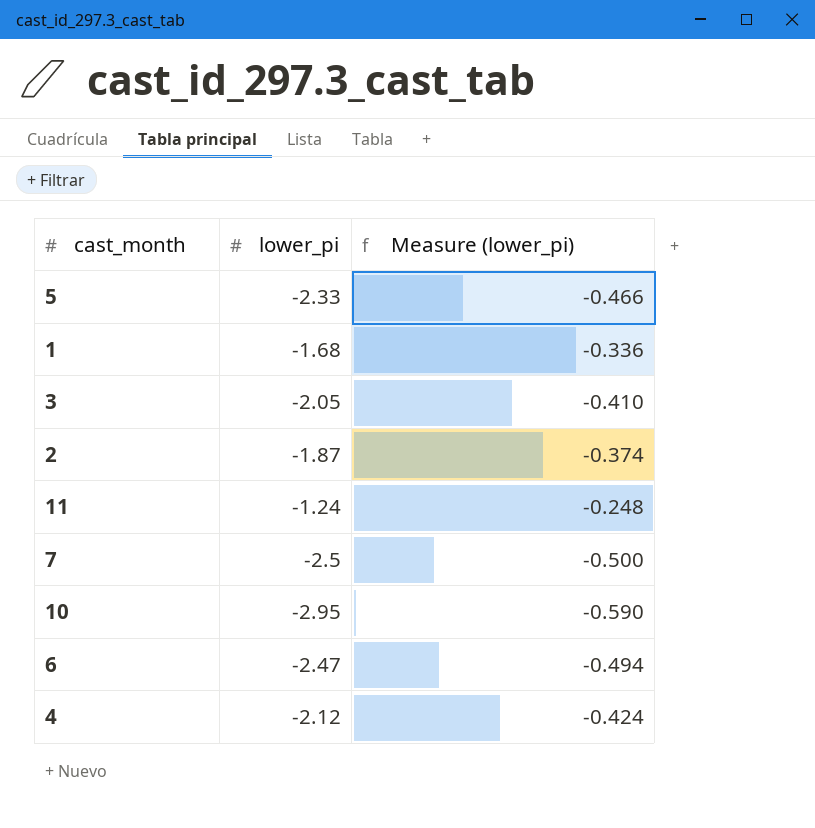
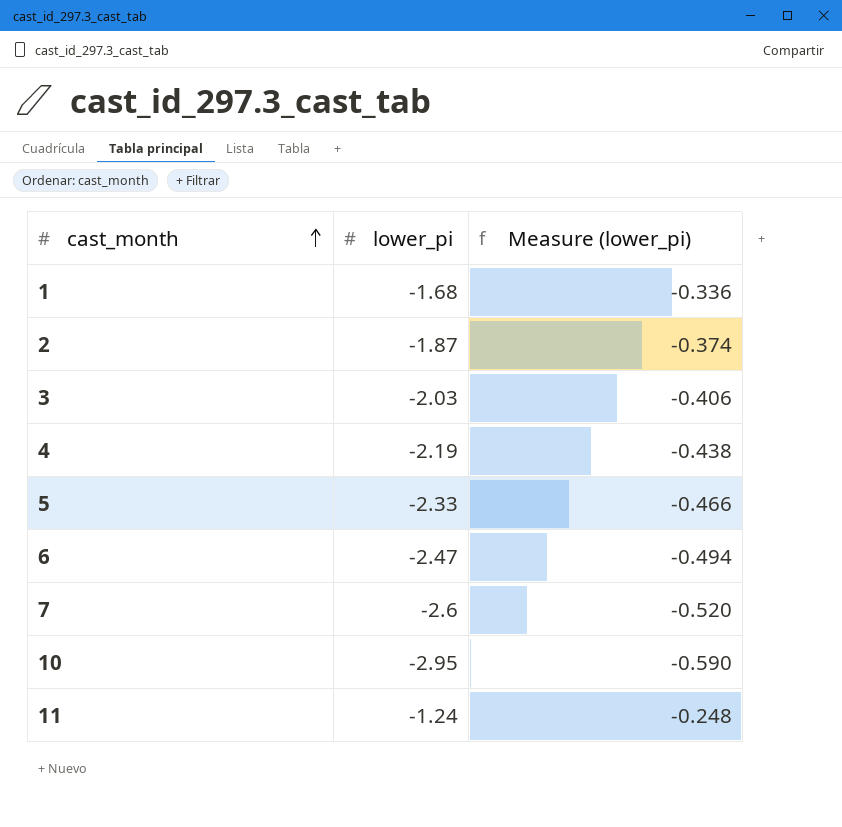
row order: none -> cast_month ascending
3 | lower_pi: -2.05 -> -2.03
3 | Measure (lower_pi): -0.410 -> -0.406
4 | lower_pi: -2.12 -> -2.19
4 | Measure (lower_pi): -0.424 -> -0.438
7 | lower_pi: -2.5 -> -2.6
7 | Measure (lower_pi): -0.500 -> -0.520

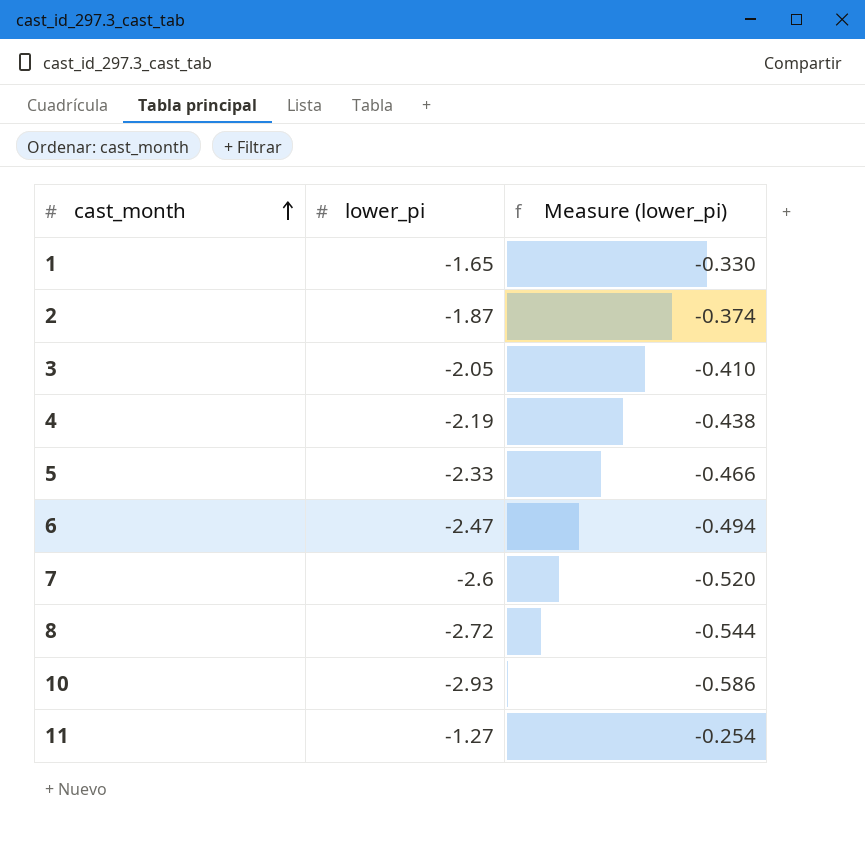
1 | lower_pi: -1.68 -> -1.65
1 | Measure (lower_pi): -0.336 -> -0.330
3 | lower_pi: -2.03 -> -2.05
3 | Measure (lower_pi): -0.406 -> -0.410
row 8: none -> -2.72 | -0.544
10 | lower_pi: -2.95 -> -2.93
10 | Measure (lower_pi): -0.590 -> -0.586
11 | lower_pi: -1.24 -> -1.27
11 | Measure (lower_pi): -0.248 -> -0.254

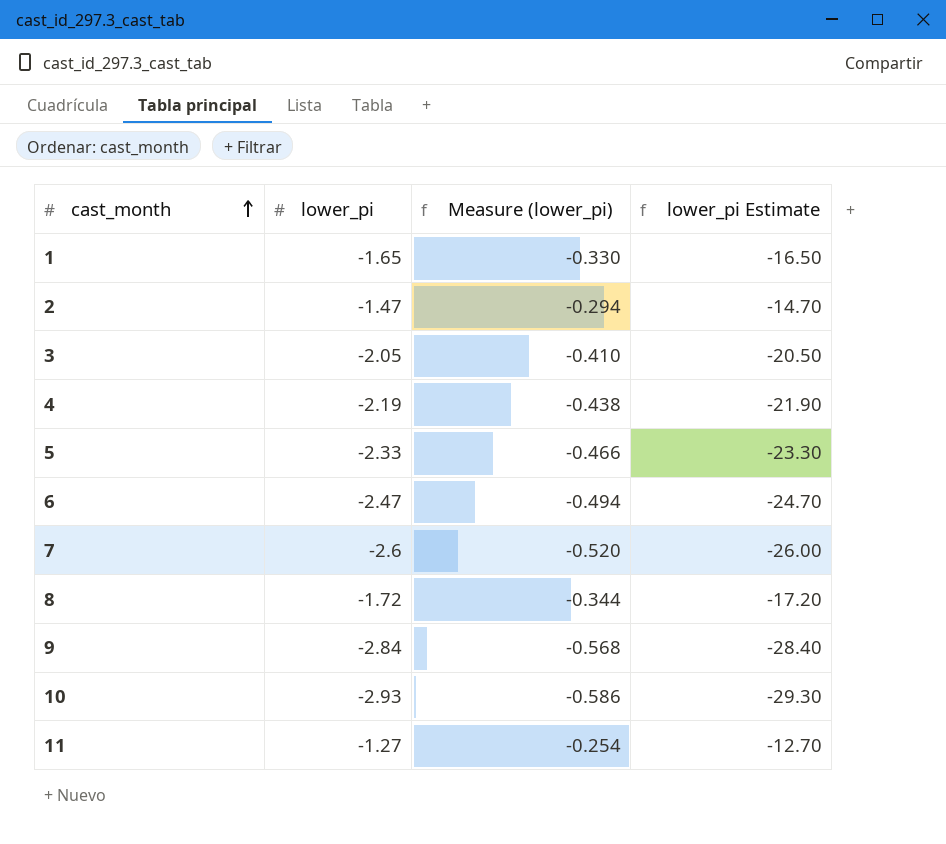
column lower_pi Estimate | formula: none -> [lower_pi] * 10
2 | lower_pi: -1.87 -> -1.47
2 | Measure (lower_pi): -0.374 -> -0.294
8 | lower_pi: -2.72 -> -1.72
8 | Measure (lower_pi): -0.544 -> -0.344
row 9: none -> -2.84 | -0.568 | -28.40

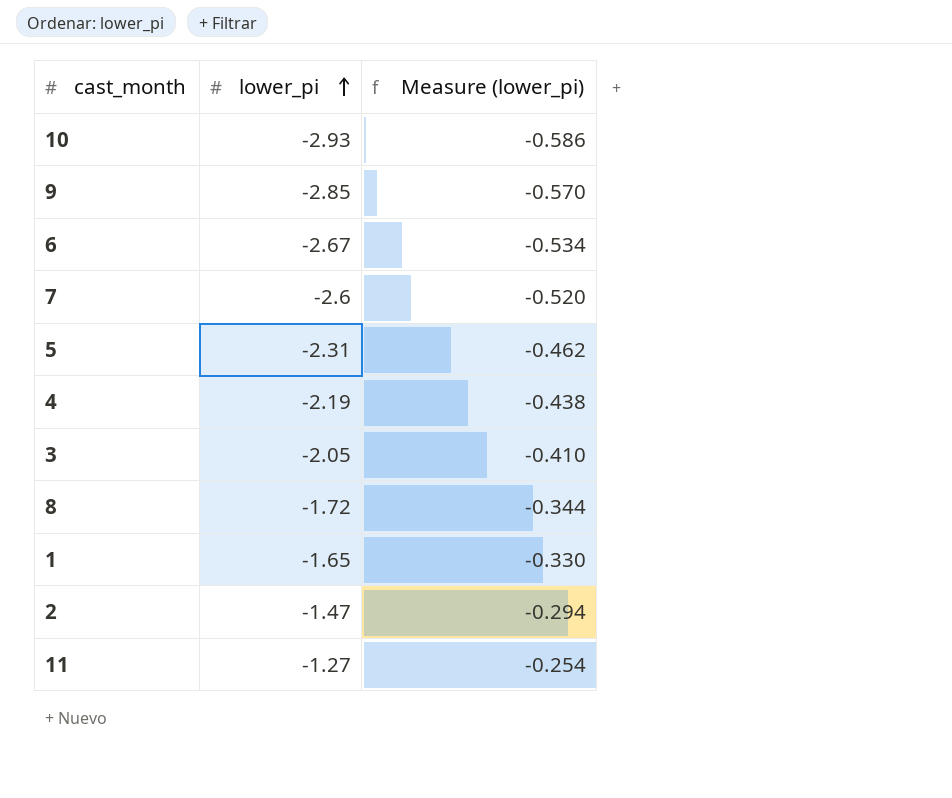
row order: cast_month ascending -> lower_pi ascending
column lower_pi Estimate | formula: [lower_pi] * 10 -> none
9 | lower_pi: -2.84 -> -2.85
9 | Measure (lower_pi): -0.568 -> -0.570
6 | lower_pi: -2.47 -> -2.67
6 | Measure (lower_pi): -0.494 -> -0.534
5 | lower_pi: -2.33 -> -2.31
5 | Measure (lower_pi): -0.466 -> -0.462

